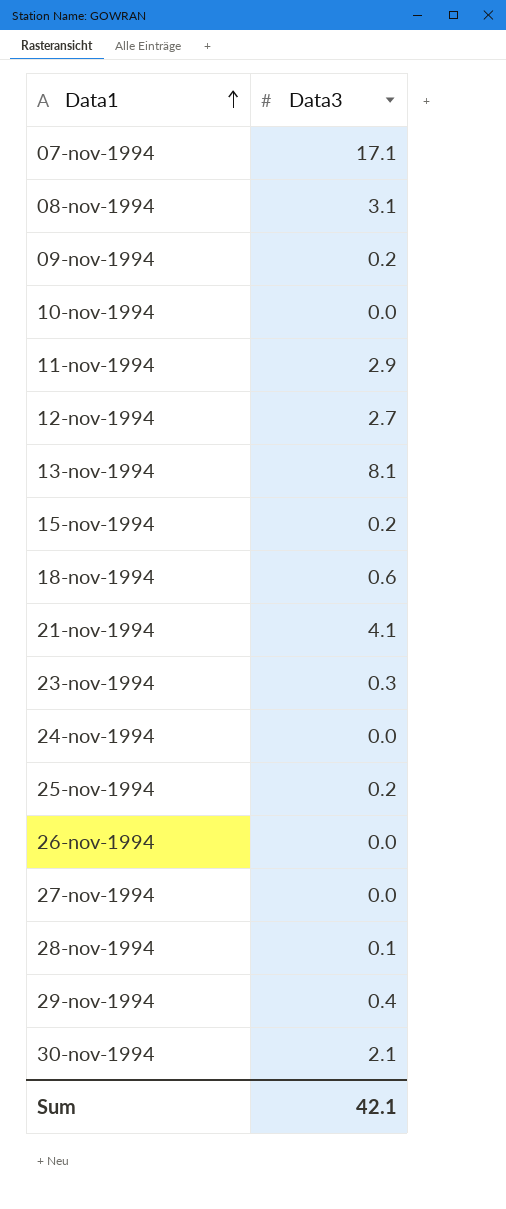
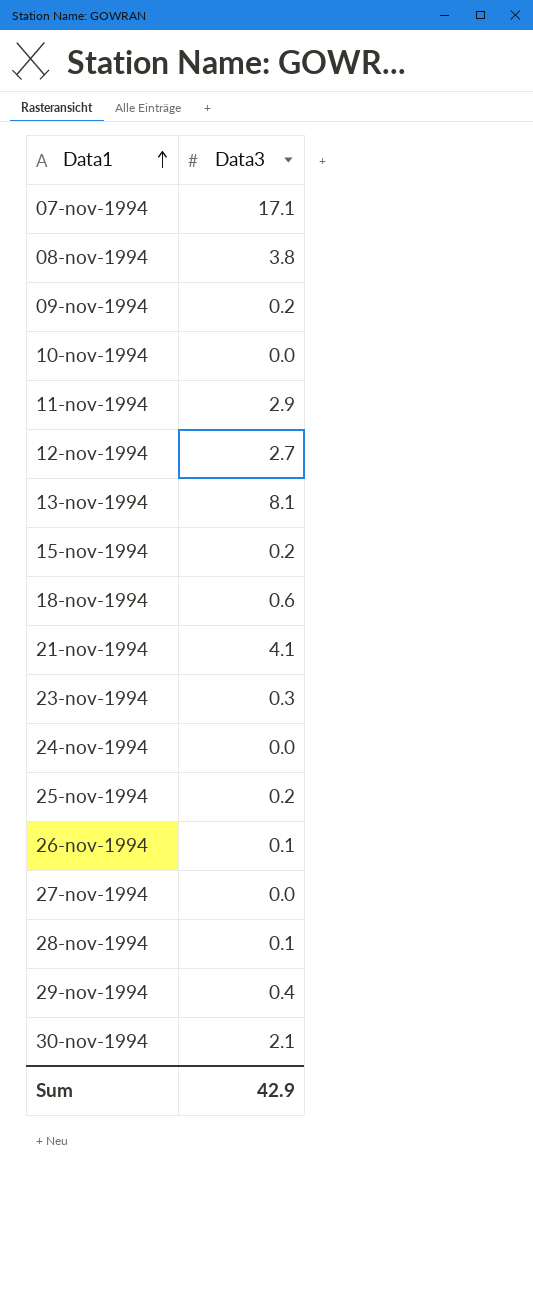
08-nov-1994 | Data3: 3.1 -> 3.8
26-nov-1994 | Data3: 0.0 -> 0.1
Sum | Data3: 42.1 -> 42.9

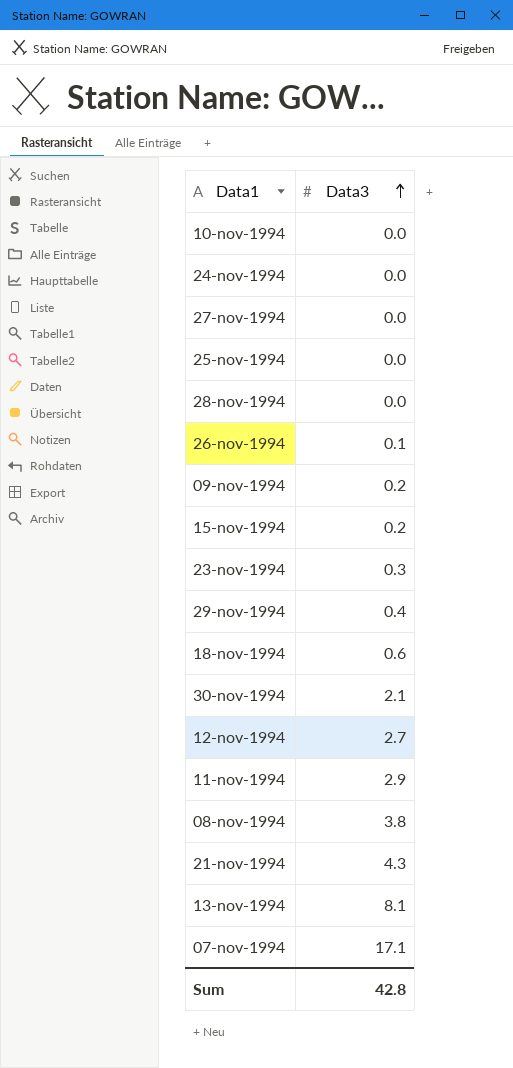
row order: Data1 ascending -> Data3 ascending
25-nov-1994 | Data3: 0.2 -> 0.0
28-nov-1994 | Data3: 0.1 -> 0.0
21-nov-1994 | Data3: 4.1 -> 4.3
Sum | Data3: 42.9 -> 42.8

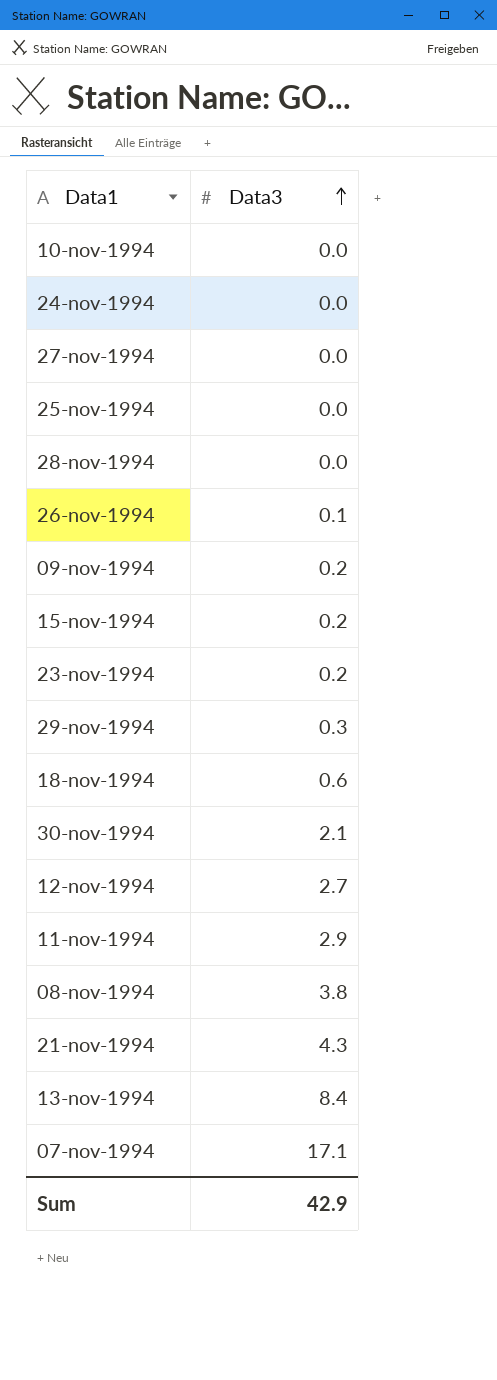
23-nov-1994 | Data3: 0.3 -> 0.2
29-nov-1994 | Data3: 0.4 -> 0.3
13-nov-1994 | Data3: 8.1 -> 8.4
Sum | Data3: 42.8 -> 42.9

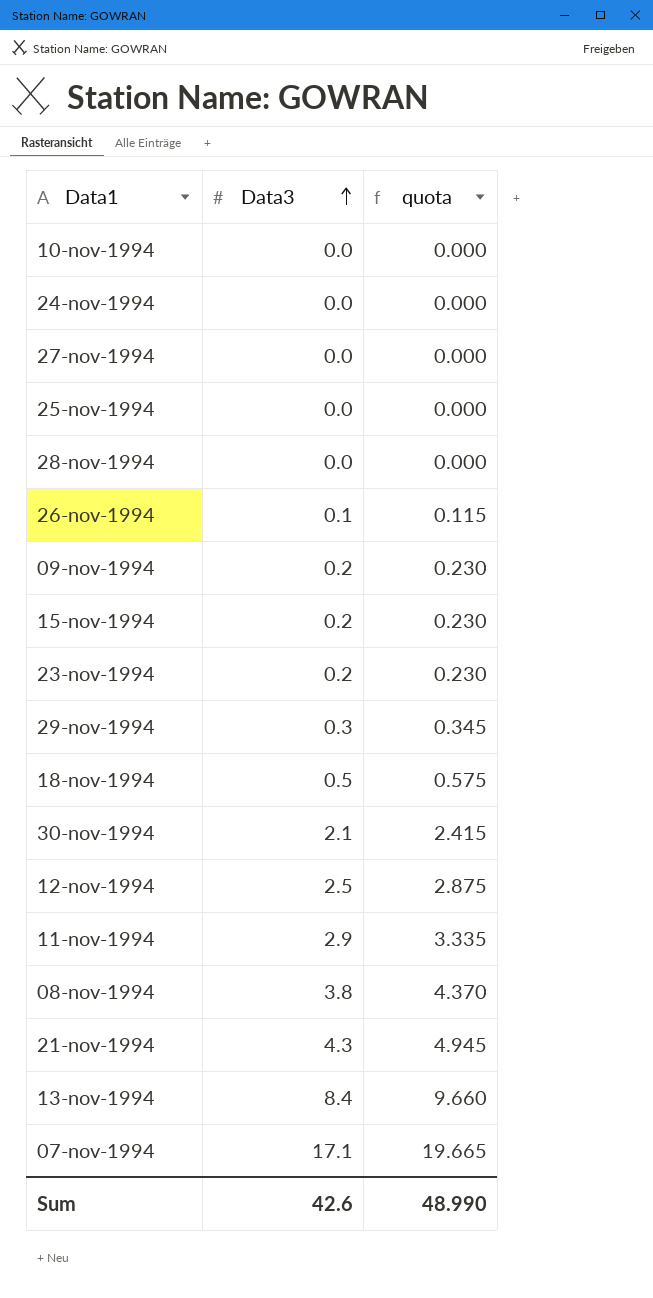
column quota | formula: none -> [Data3] * 1.15
18-nov-1994 | Data3: 0.6 -> 0.5
12-nov-1994 | Data3: 2.7 -> 2.5
Sum | Data3: 42.9 -> 42.6

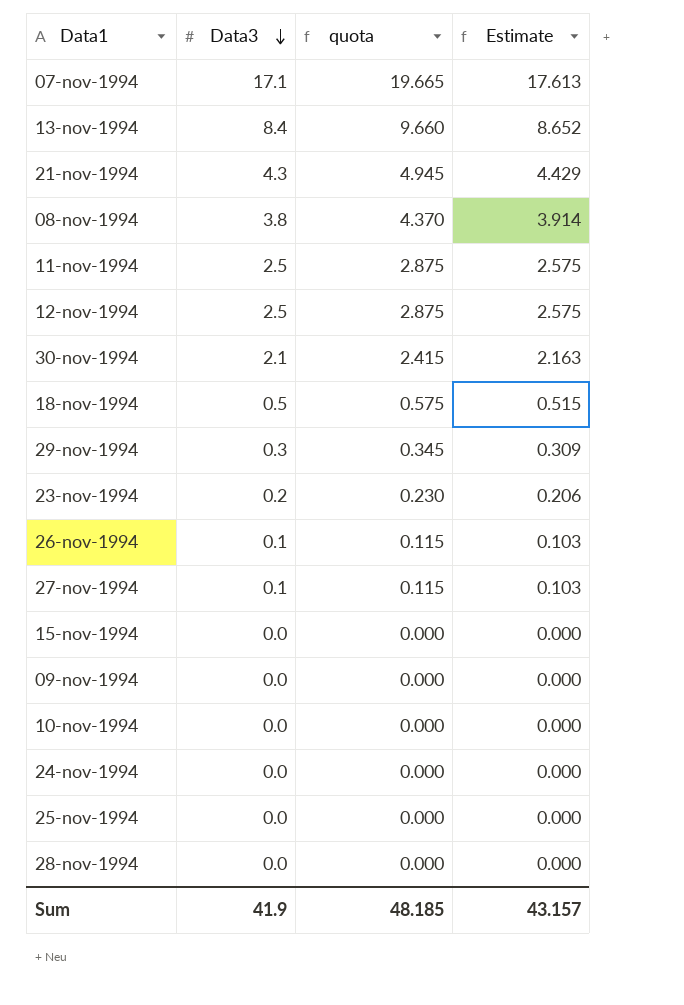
row order: Data3 ascending -> Data3 descending
column Estimate | formula: none -> [Data3] * 1.03
11-nov-1994 | Data3: 2.9 -> 2.5
11-nov-1994 | quota: 3.335 -> 2.875
27-nov-1994 | Data3: 0.0 -> 0.1
27-nov-1994 | quota: 0.000 -> 0.115
15-nov-1994 | Data3: 0.2 -> 0.0
15-nov-1994 | quota: 0.230 -> 0.000
09-nov-1994 | Data3: 0.2 -> 0.0
09-nov-1994 | quota: 0.230 -> 0.000
Sum | Data3: 42.6 -> 41.9
Sum | quota: 48.990 -> 48.185

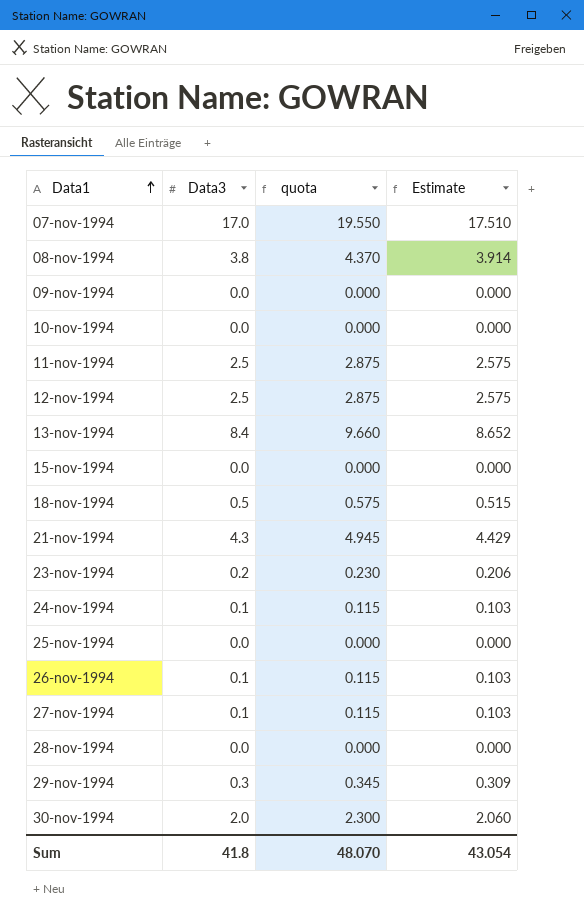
row order: Data3 descending -> Data1 ascending
07-nov-1994 | Data3: 17.1 -> 17.0
07-nov-1994 | quota: 19.665 -> 19.550
07-nov-1994 | Estimate: 17.613 -> 17.510
24-nov-1994 | Data3: 0.0 -> 0.1
24-nov-1994 | quota: 0.000 -> 0.115
24-nov-1994 | Estimate: 0.000 -> 0.103
30-nov-1994 | Data3: 2.1 -> 2.0
30-nov-1994 | quota: 2.415 -> 2.300
30-nov-1994 | Estimate: 2.163 -> 2.060
Sum | Data3: 41.9 -> 41.8
Sum | quota: 48.185 -> 48.070
Sum | Estimate: 43.157 -> 43.054

